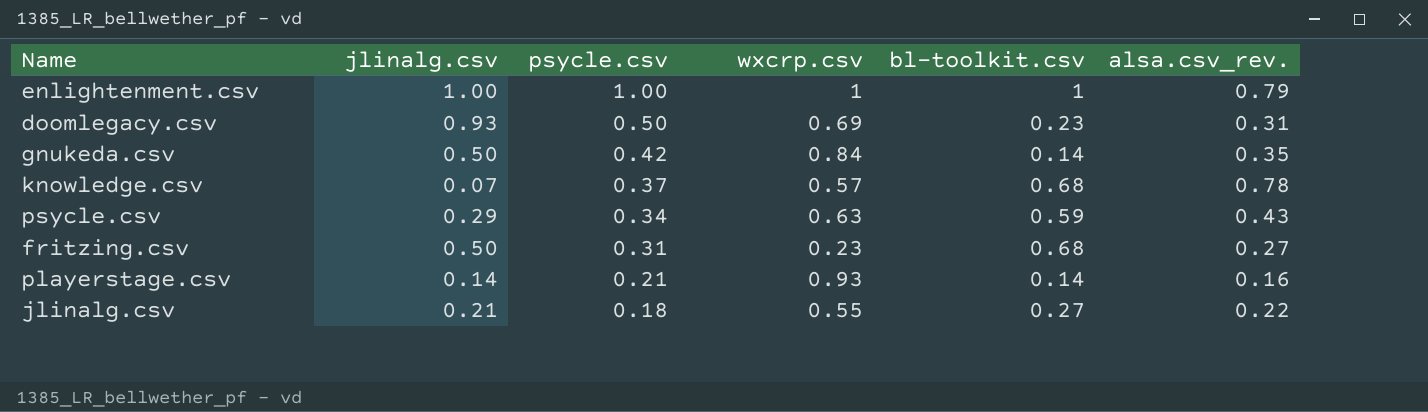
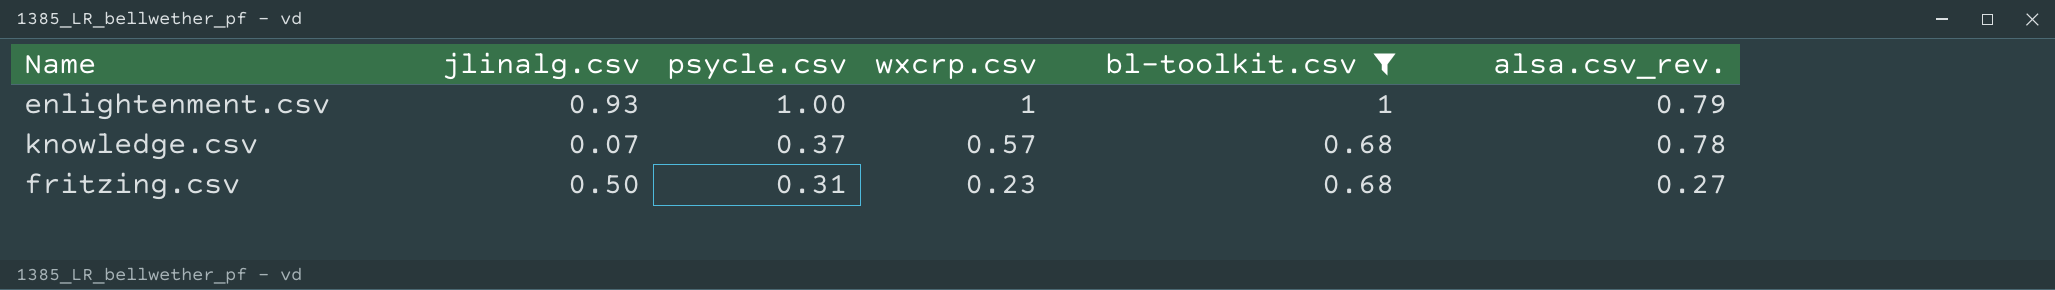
filter: none -> bl-toolkit.csv >= 0.68
enlightenment.csv | jlinalg.csv: 1.00 -> 0.93

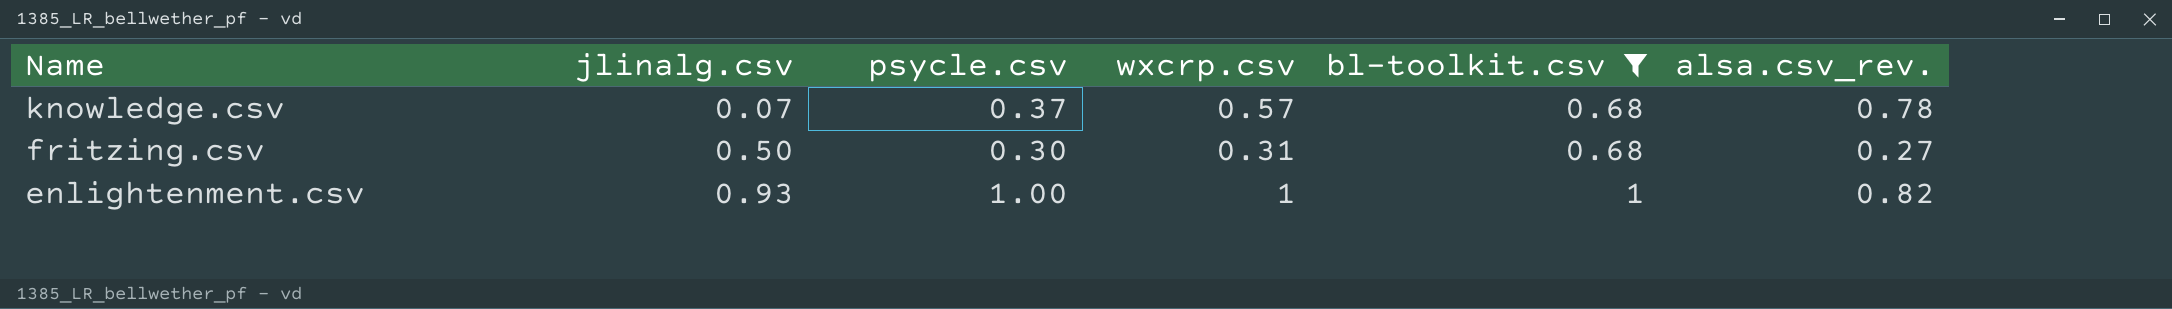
row order: psycle.csv descending -> Name descending
fritzing.csv | psycle.csv: 0.31 -> 0.30
fritzing.csv | wxcrp.csv: 0.23 -> 0.31
enlightenment.csv | alsa.csv_rev.: 0.79 -> 0.82

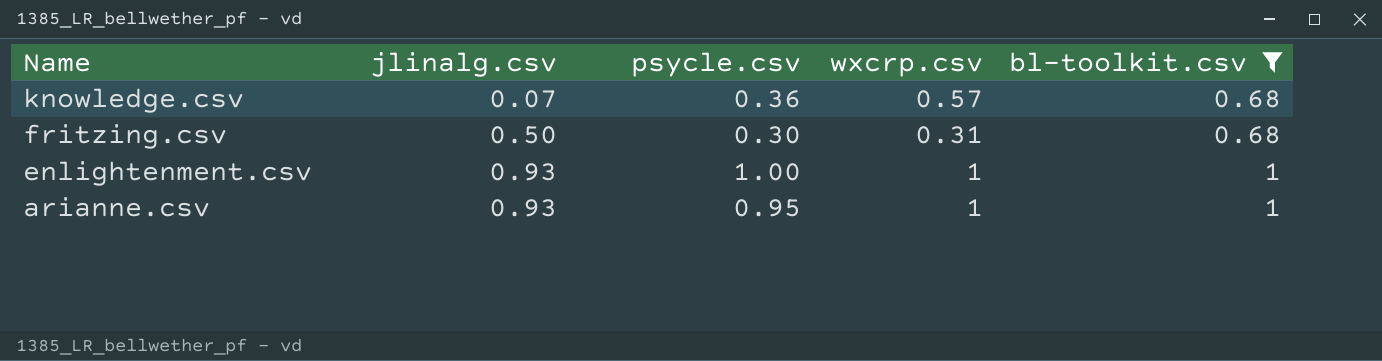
column alsa.csv_rev. | position: 6 -> none
knowledge.csv | psycle.csv: 0.37 -> 0.36
row arianne.csv: none -> 0.93 | 0.95 | 1 | 1

